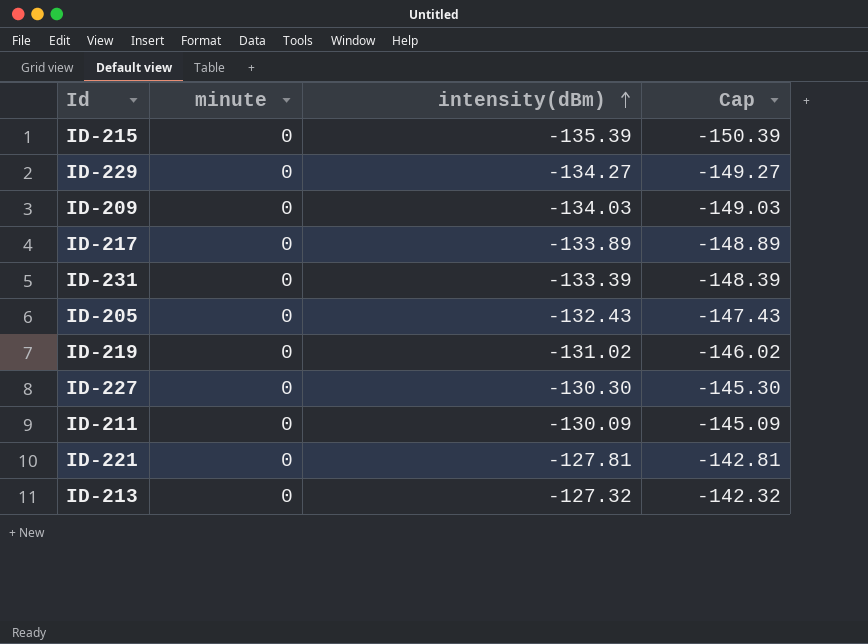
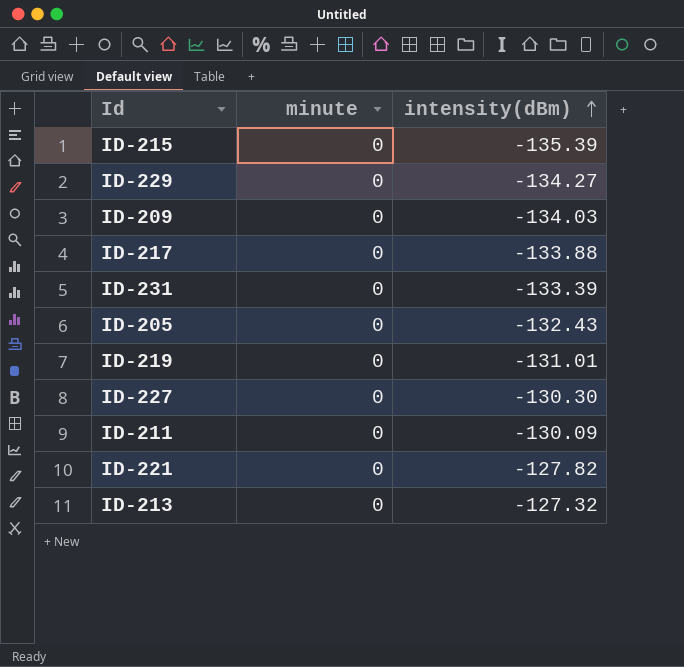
column Cap | formula: [intensity(dBm)] - 15 -> none
ID-217 | intensity(dBm): -133.89 -> -133.88
ID-219 | intensity(dBm): -131.02 -> -131.01
ID-221 | intensity(dBm): -127.81 -> -127.82

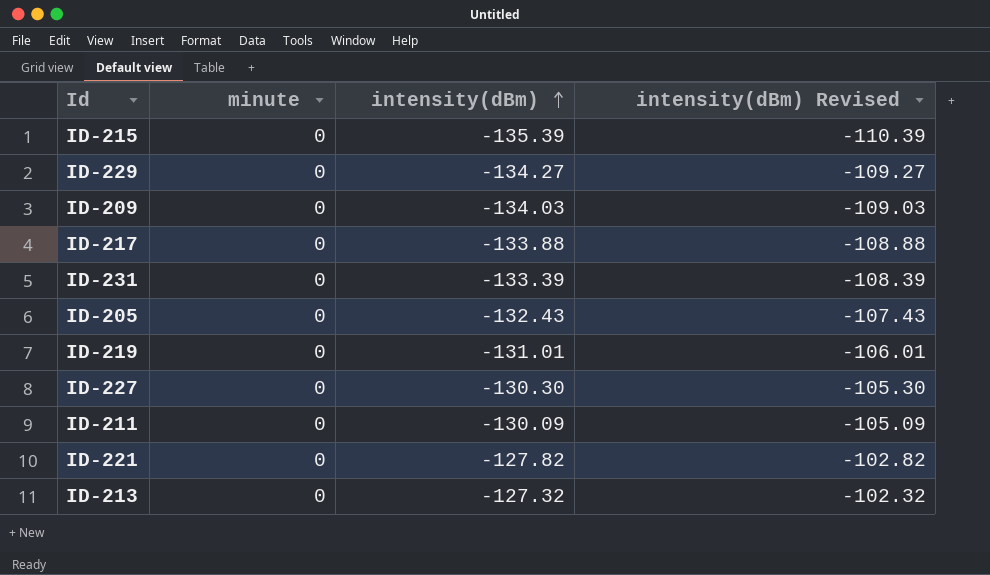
column intensity(dBm) Revised | formula: none -> [intensity(dBm)] + 25

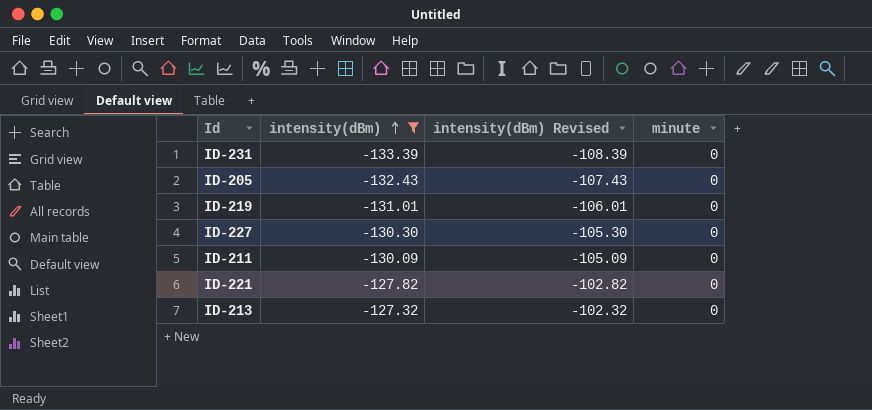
filter: none -> intensity(dBm) >= -133.39
column minute | position: 2 -> 4

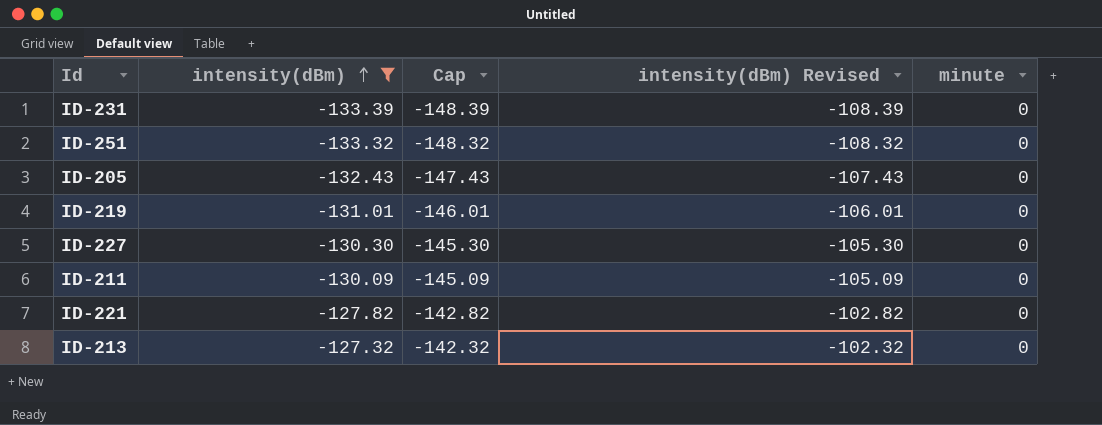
column Cap | formula: none -> [intensity(dBm)] - 15
row ID-251: none -> -133.32 | -148.32 | -108.32 | 0

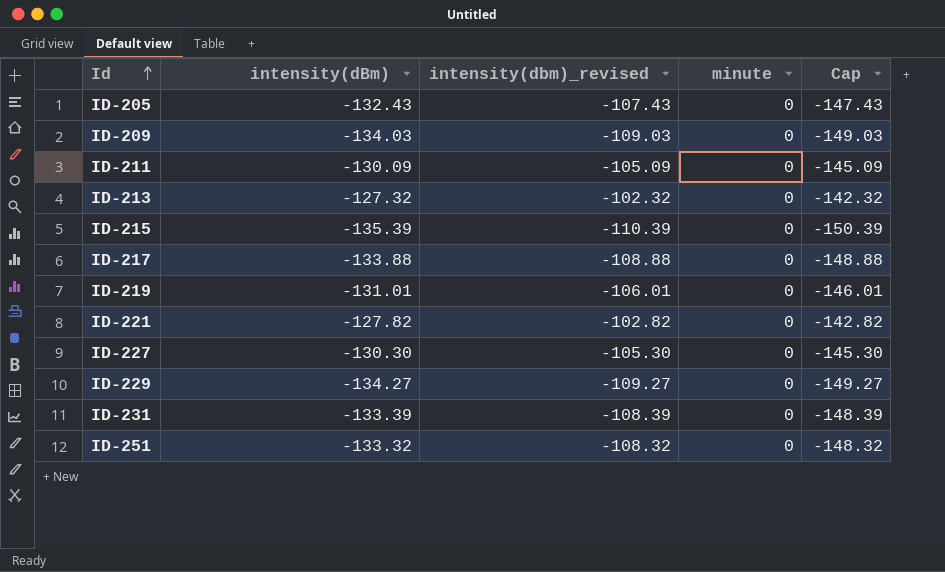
filter: intensity(dBm) >= -133.39 -> none
row order: intensity(dBm) ascending -> Id ascending
column name: intensity(dBm) Revised -> intensity(dbm)_revised
column Cap | position: 3 -> 5

